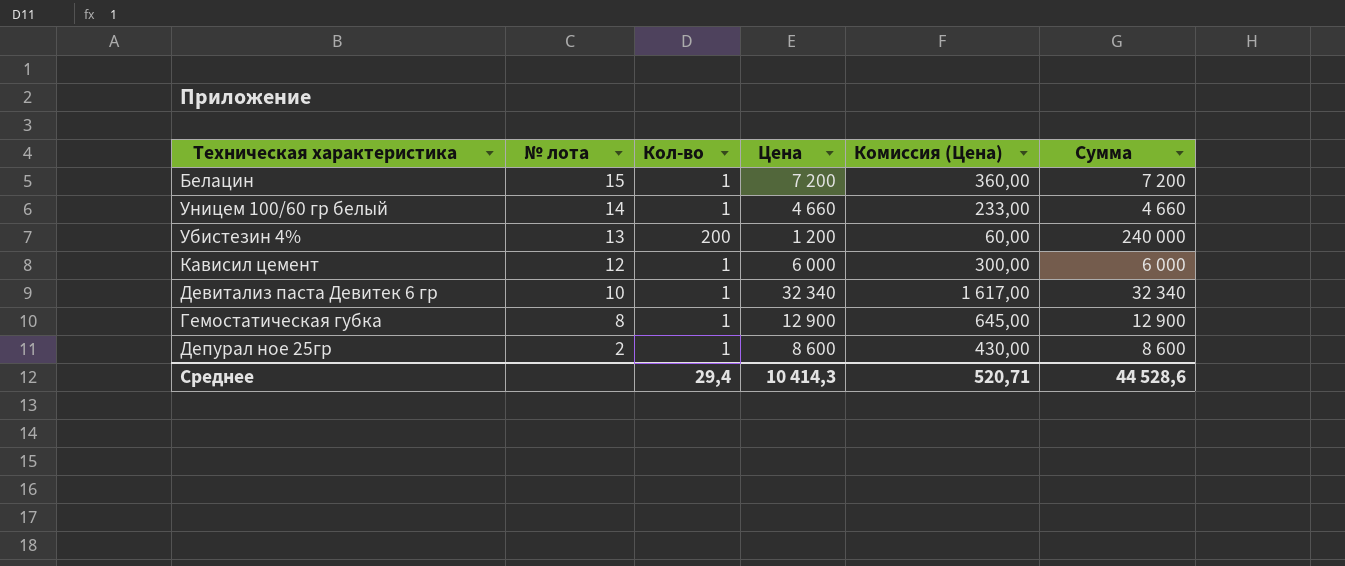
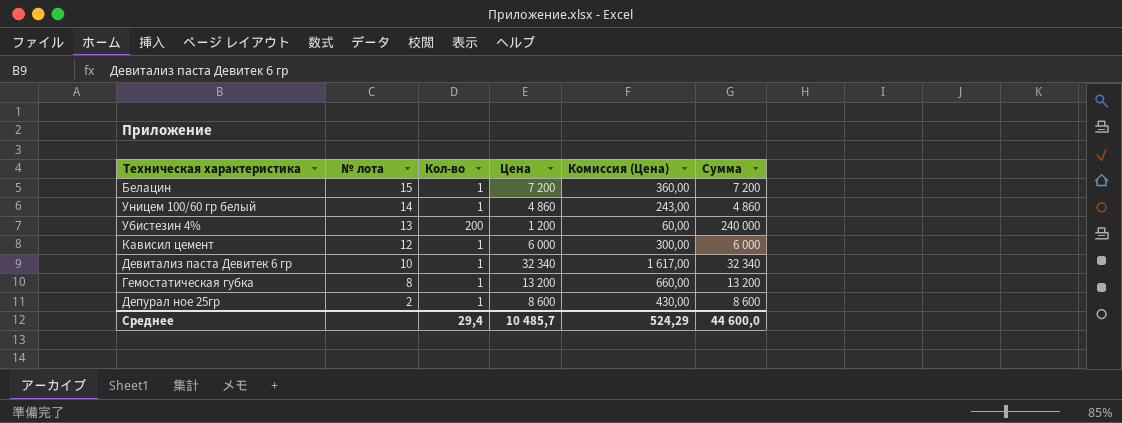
Уницем 100/60 гр белый | Цена: 4 660 -> 4 860
Уницем 100/60 гр белый | Комиссия (Цена): 233,00 -> 243,00
Уницем 100/60 гр белый | Сумма: 4 660 -> 4 860
Гемостатическая губка | Цена: 12 900 -> 13 200
Гемостатическая губка | Комиссия (Цена): 645,00 -> 660,00
Гемостатическая губка | Сумма: 12 900 -> 13 200
Среднее | Цена: 10 414,3 -> 10 485,7
Среднее | Комиссия (Цена): 520,71 -> 524,29
Среднее | Сумма: 44 528,6 -> 44 600,0

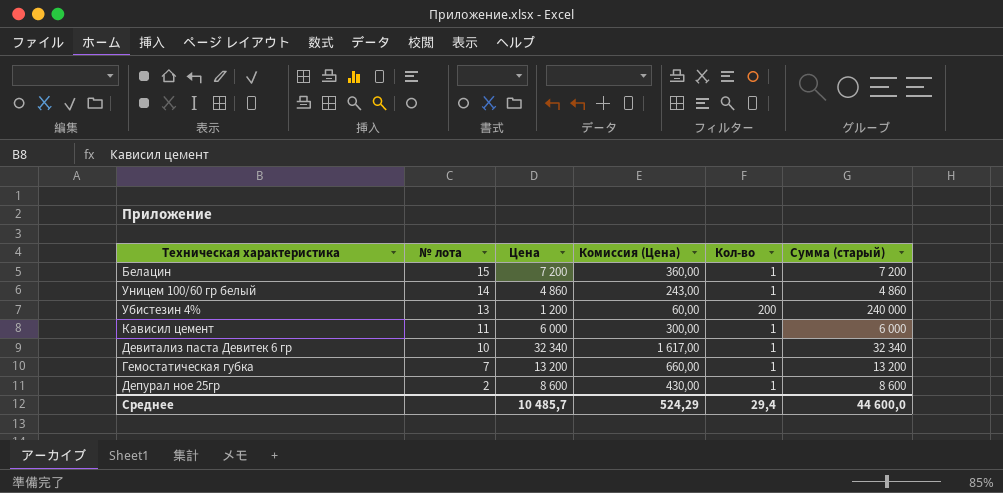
column Кол-во | position: 3 -> 5
column name: Сумма -> Сумма (старый)
Кависил цемент | № лота: 12 -> 11
Гемостатическая губка | № лота: 8 -> 7

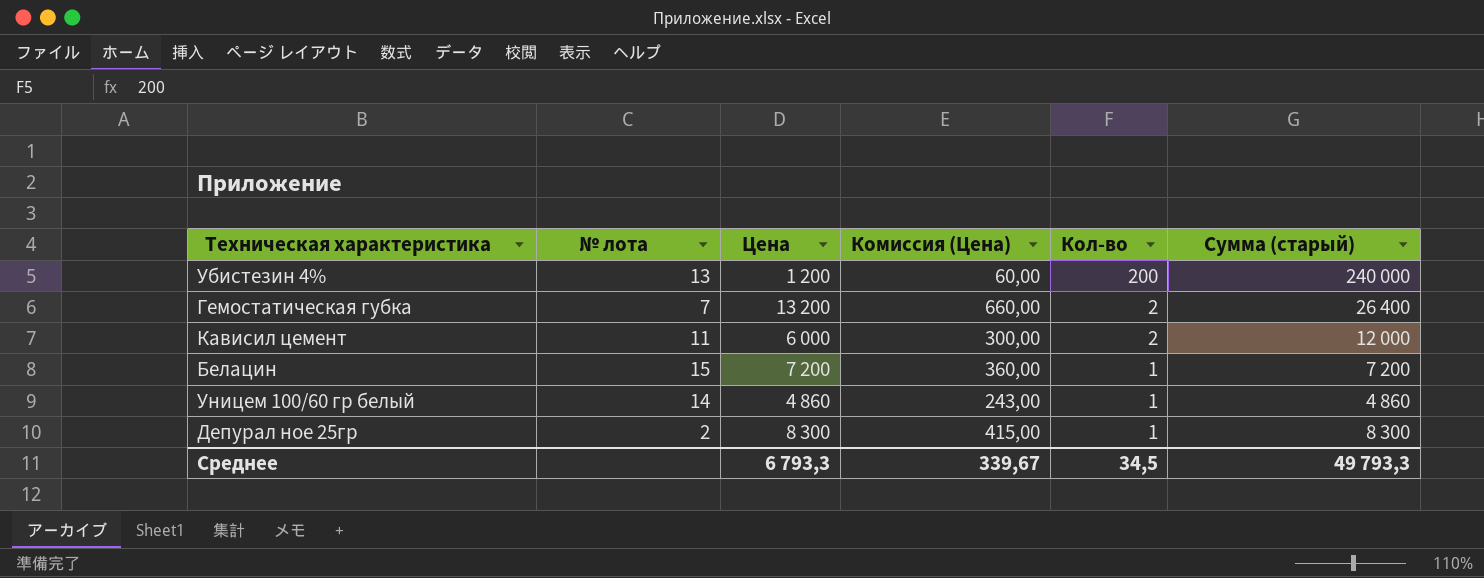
row order: № лота descending -> Кол-во descending
row Девитализ паста Девитек 6 гр: 10 | 32 340 | 1 617,00 | 1 | 32 340 -> none
Гемостатическая губка | Кол-во: 1 -> 2
Гемостатическая губка | Сумма (старый): 13 200 -> 26 400
Кависил цемент | Кол-во: 1 -> 2
Кависил цемент | Сумма (старый): 6 000 -> 12 000
Депурал ное 25гр | Цена: 8 600 -> 8 300
Депурал ное 25гр | Комиссия (Цена): 430,00 -> 415,00
Депурал ное 25гр | Сумма (старый): 8 600 -> 8 300
Среднее | Цена: 10 485,7 -> 6 793,3
Среднее | Комиссия (Цена): 524,29 -> 339,67
Среднее | Кол-во: 29,4 -> 34,5
Среднее | Сумма (старый): 44 600,0 -> 49 793,3

